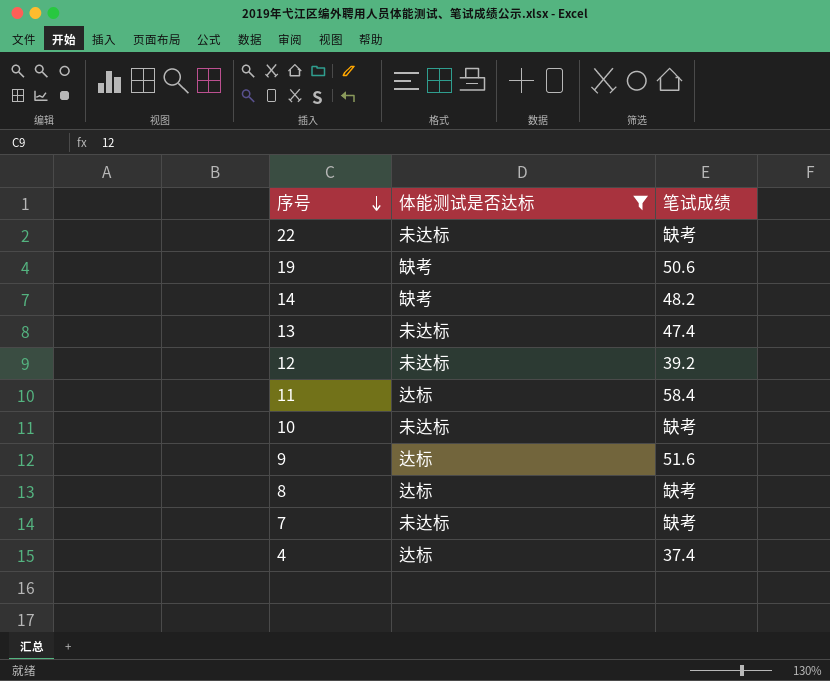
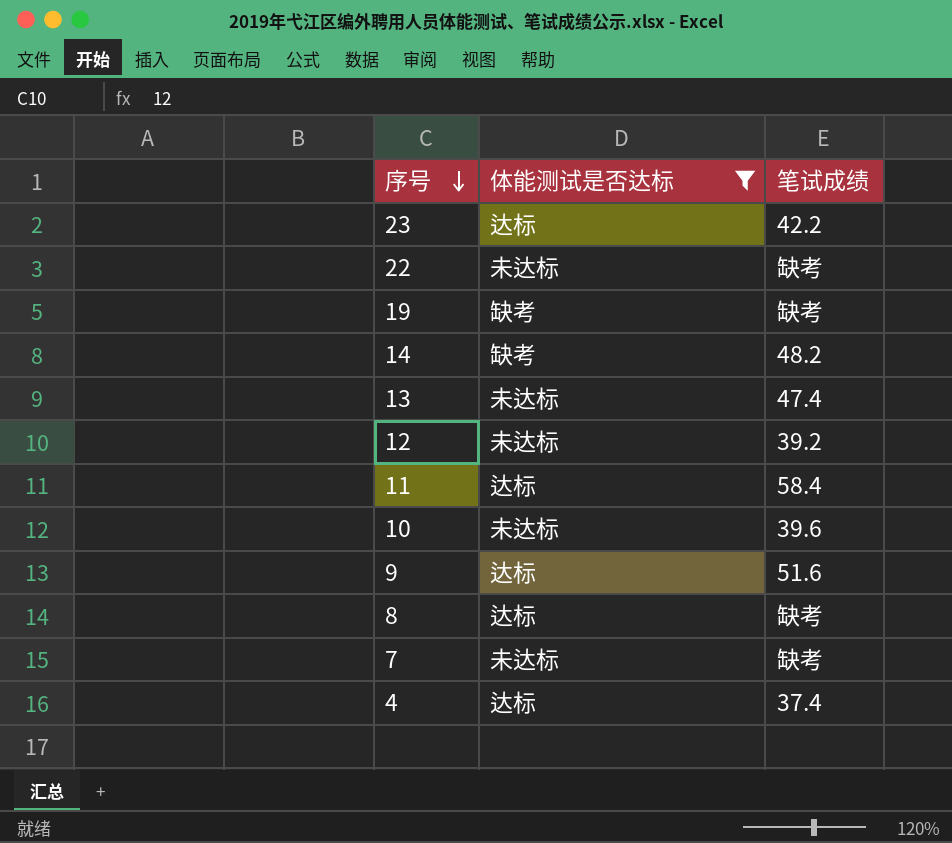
row 23: none -> 达标 | 42.2
19 | 笔试成绩: 50.6 -> 缺考
10 | 笔试成绩: 缺考 -> 39.6

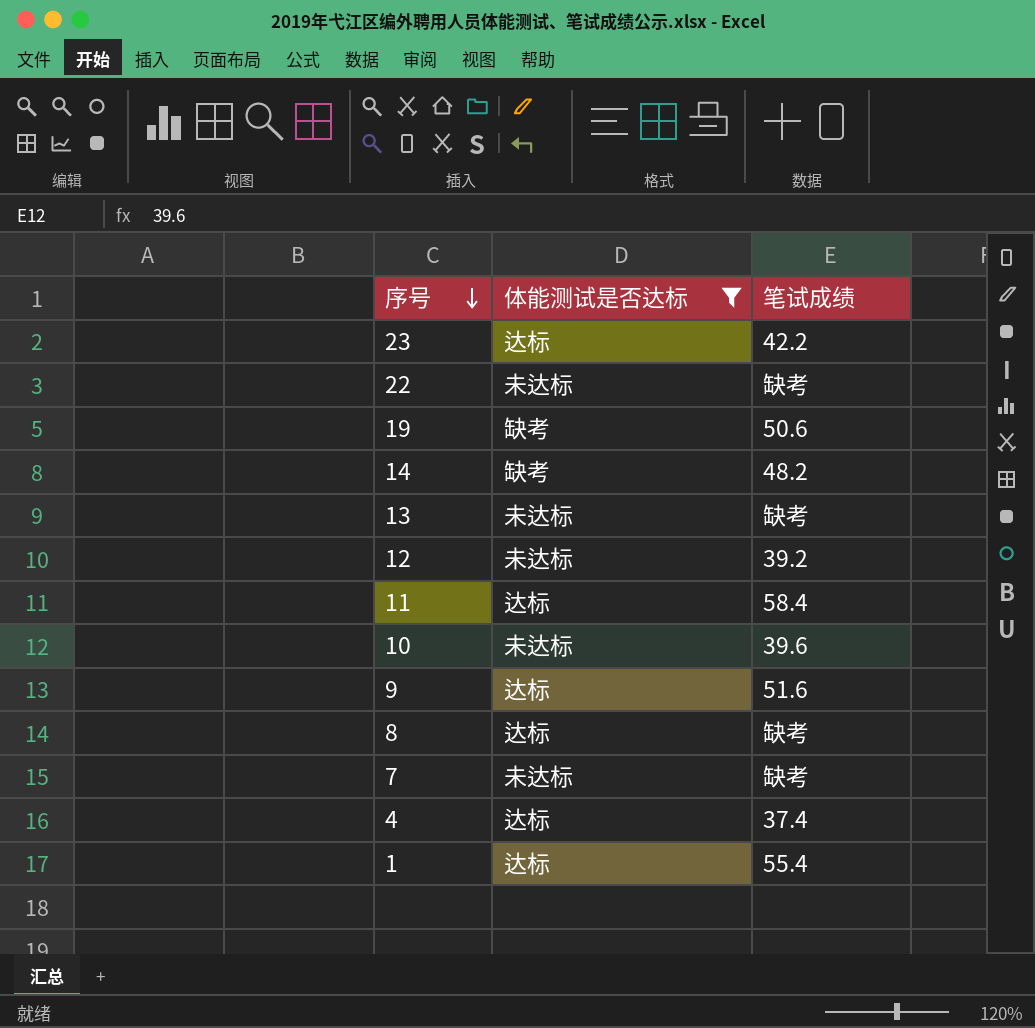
19 | 笔试成绩: 缺考 -> 50.6
13 | 笔试成绩: 47.4 -> 缺考
row 1: none -> 达标 | 55.4

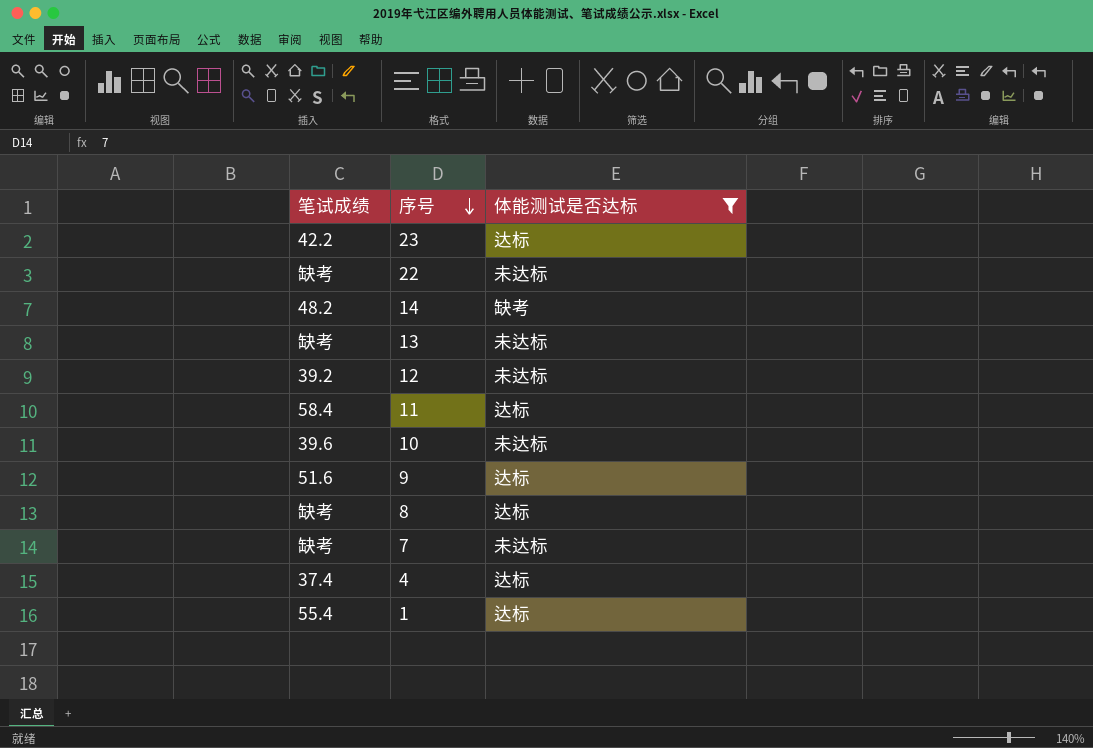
column 笔试成绩 | position: 3 -> 1
row 19: 缺考 | 50.6 -> none

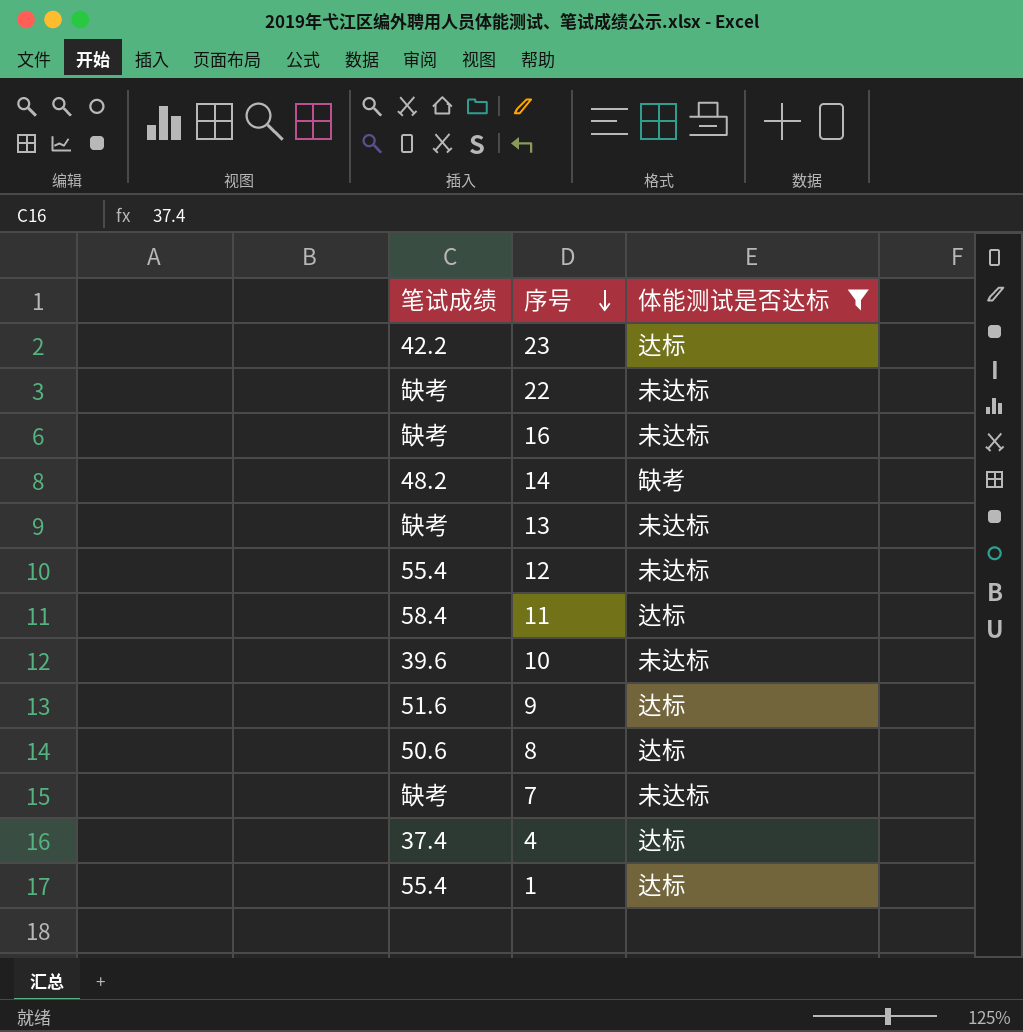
row 16: none -> 缺考 | 未达标
12 | 笔试成绩: 39.2 -> 55.4
8 | 笔试成绩: 缺考 -> 50.6

